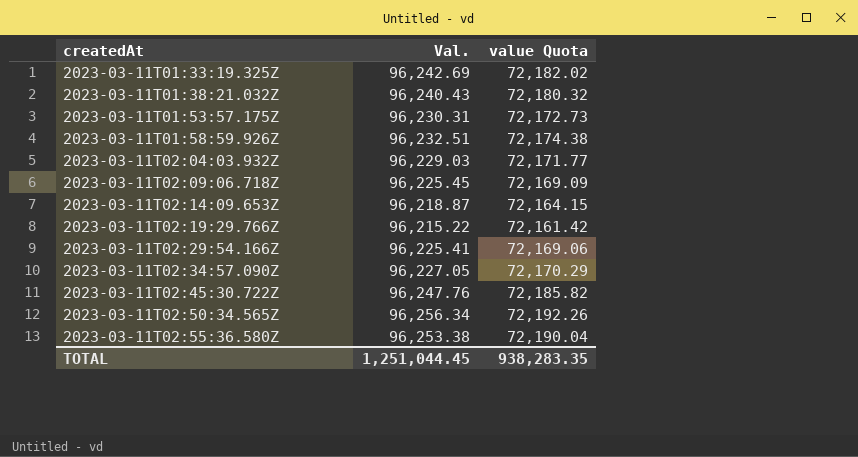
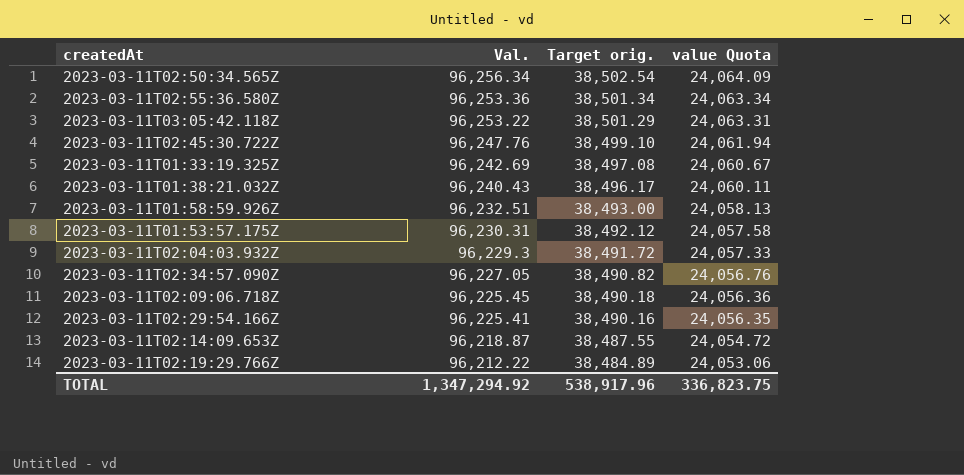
row order: createdAt ascending -> Val. descending
column Target orig. | formula: none -> [Val.] * 0.4
column value Quota | formula: [Val.] * 0.75 -> [Val.] * 0.25
2023-03-11T02:55:36.580Z | Val.: 96,253.38 -> 96,253.36
row 2023-03-11T03:05:42.118Z: none -> 96,253.22 | 38,501.29 | 24,063.31
2023-03-11T02:04:03.932Z | Val.: 96,229.03 -> 96,229.3
2023-03-11T02:19:29.766Z | Val.: 96,215.22 -> 96,212.22
TOTAL | Val.: 1,251,044.45 -> 1,347,294.92
TOTAL | value Quota: 938,283.35 -> 336,823.75

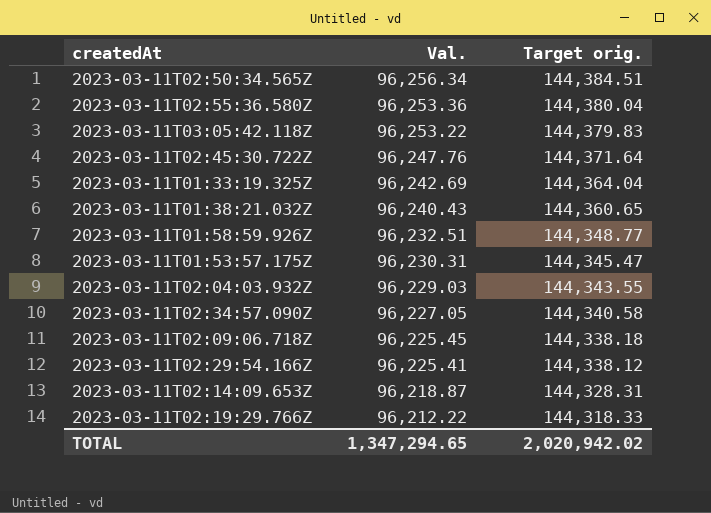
column value Quota | formula: [Val.] * 0.25 -> none
column Target orig. | formula: [Val.] * 0.4 -> [Val.] * 1.5
2023-03-11T02:04:03.932Z | Val.: 96,229.3 -> 96,229.03
TOTAL | Val.: 1,347,294.92 -> 1,347,294.65
TOTAL | Target orig.: 538,917.96 -> 2,020,942.02

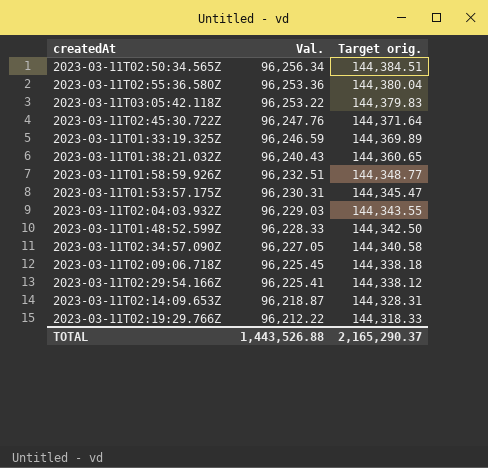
2023-03-11T01:33:19.325Z | Val.: 96,242.69 -> 96,246.59
2023-03-11T01:33:19.325Z | Target orig.: 144,364.04 -> 144,369.89
row 2023-03-11T01:48:52.599Z: none -> 96,228.33 | 144,342.50
TOTAL | Val.: 1,347,294.65 -> 1,443,526.88
TOTAL | Target orig.: 2,020,942.02 -> 2,165,290.37

